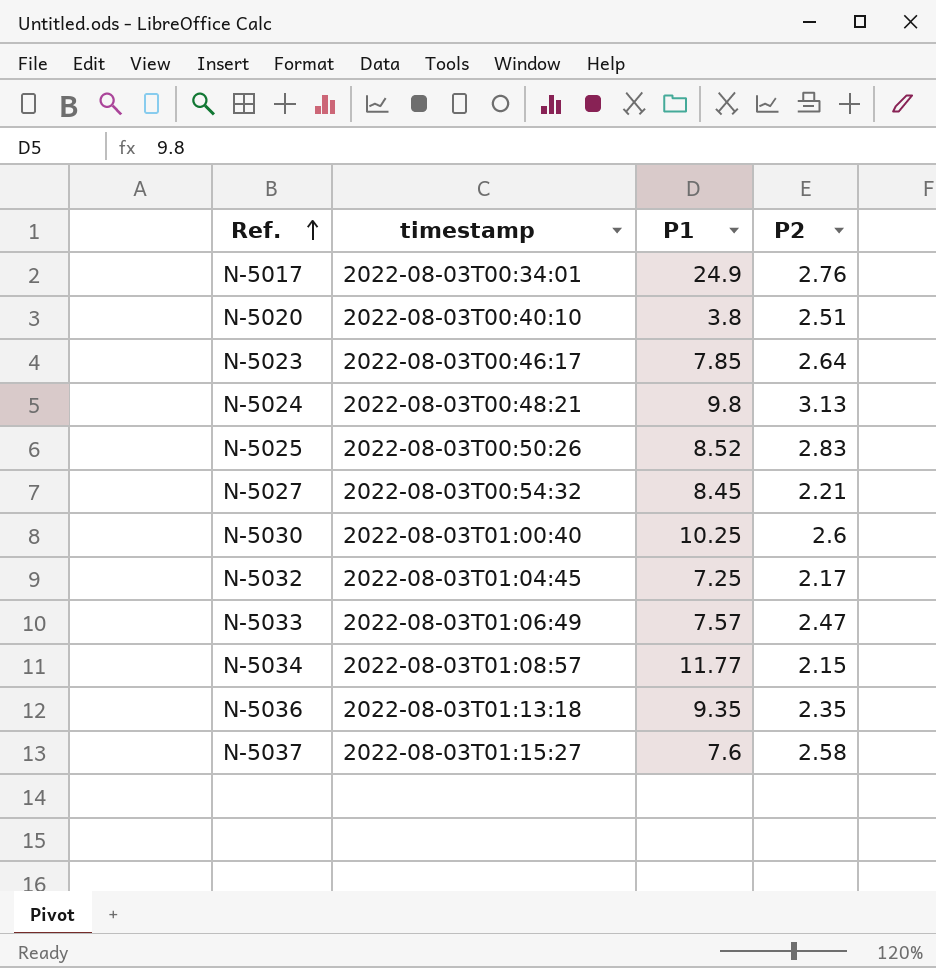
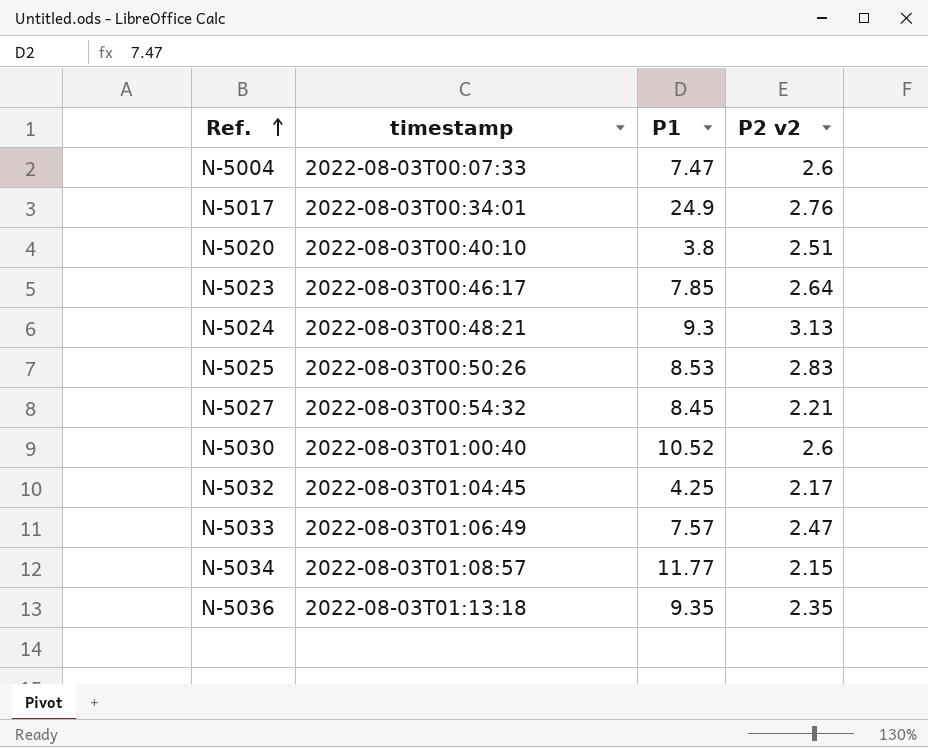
column name: P2 -> P2 v2
row N-5037: 2022-08-03T01:15:27 | 7.6 | 2.58 -> none
row N-5004: none -> 2022-08-03T00:07:33 | 7.47 | 2.6
N-5024 | P1: 9.8 -> 9.3
N-5025 | P1: 8.52 -> 8.53
N-5030 | P1: 10.25 -> 10.52
N-5032 | P1: 7.25 -> 4.25

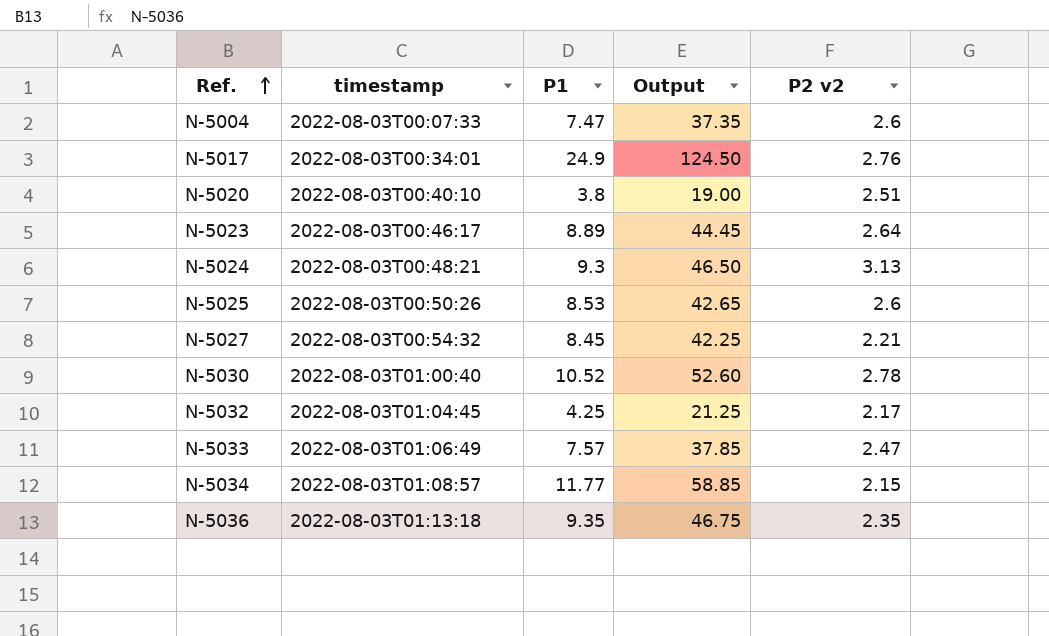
column Output | formula: none -> [P1] * 5
N-5023 | P1: 7.85 -> 8.89
N-5025 | P2 v2: 2.83 -> 2.6
N-5030 | P2 v2: 2.6 -> 2.78

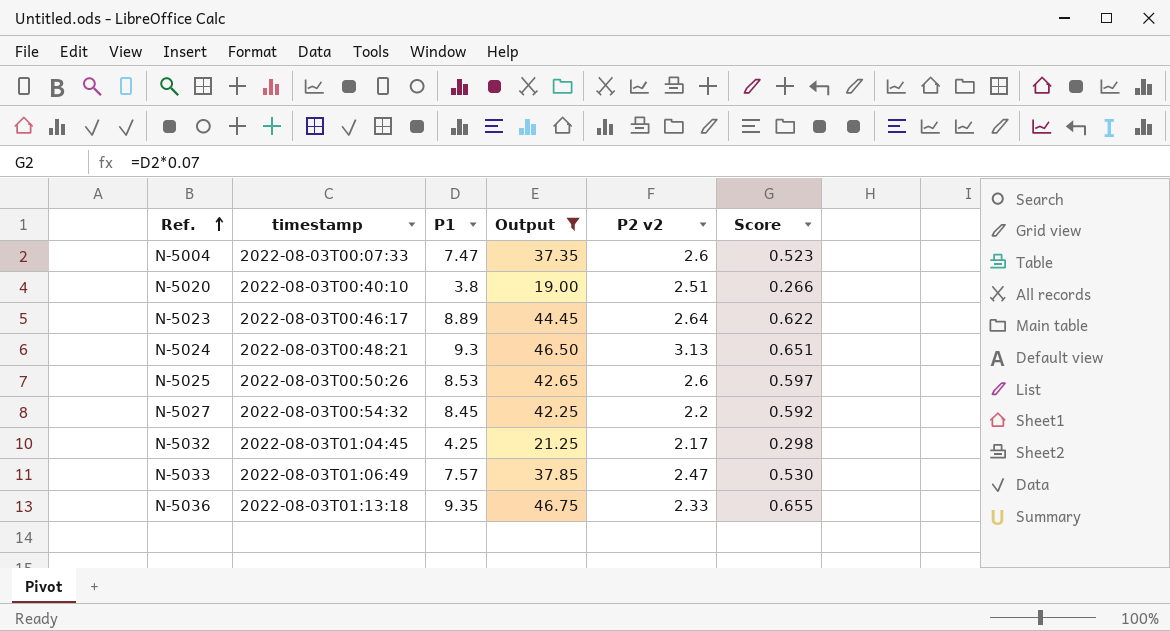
filter: none -> Output <= 46.75
column Score | formula: none -> [P1] * 0.07
N-5027 | P2 v2: 2.21 -> 2.2
N-5036 | P2 v2: 2.35 -> 2.33

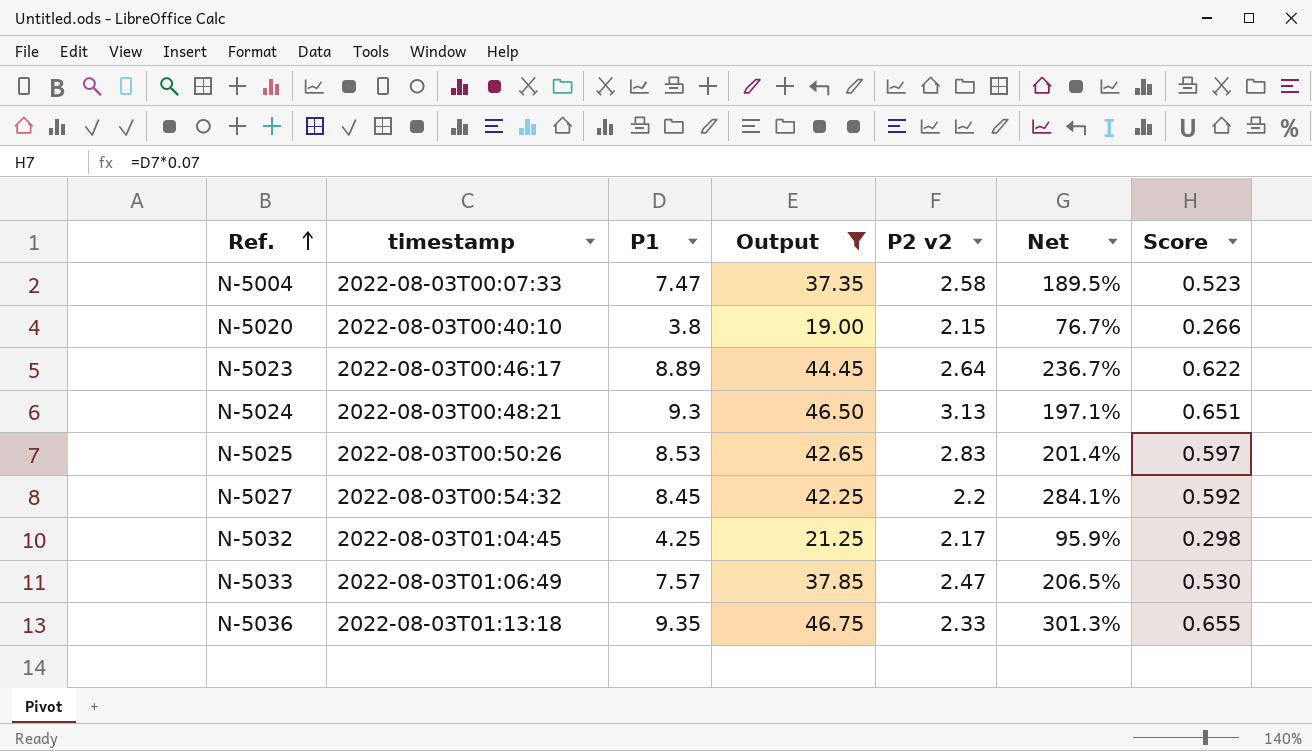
column Net | formula: none -> ([P1] - [P2 v2]) / [P2 v2]
N-5004 | P2 v2: 2.6 -> 2.58
N-5020 | P2 v2: 2.51 -> 2.15
N-5025 | P2 v2: 2.6 -> 2.83

